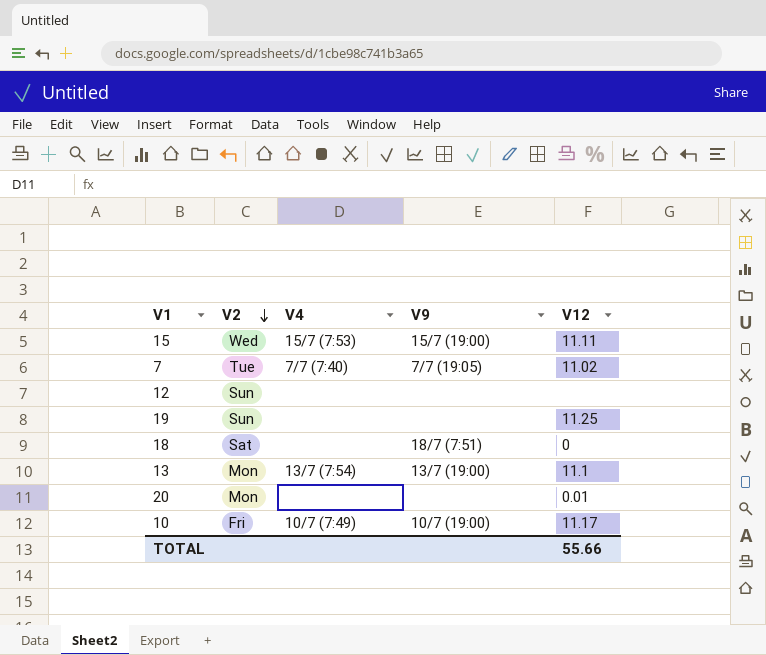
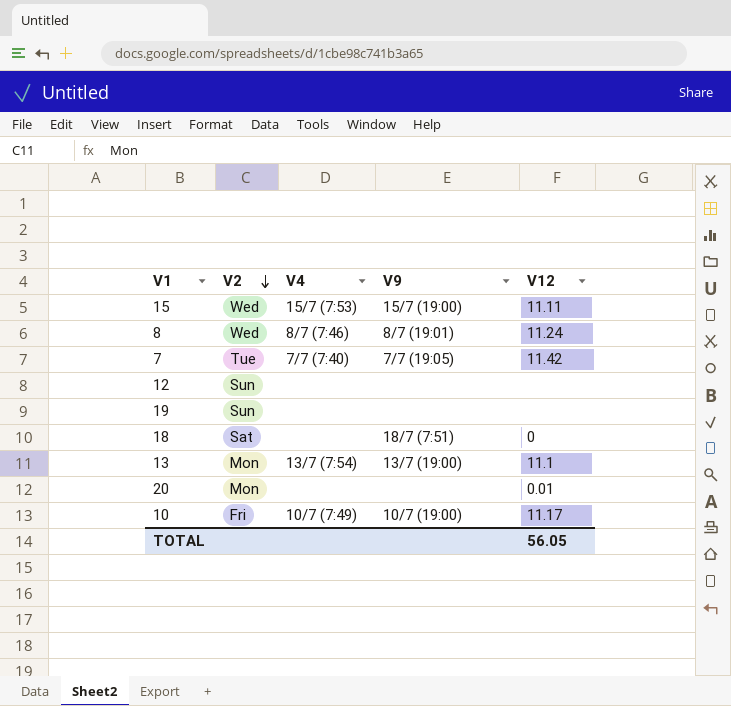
row 8: none -> Wed | 8/7 (7:46) | 8/7 (19:01) | 11.24
7 | V12: 11.02 -> 11.42
19 | V12: 11.25 -> none
TOTAL | V12: 55.66 -> 56.05

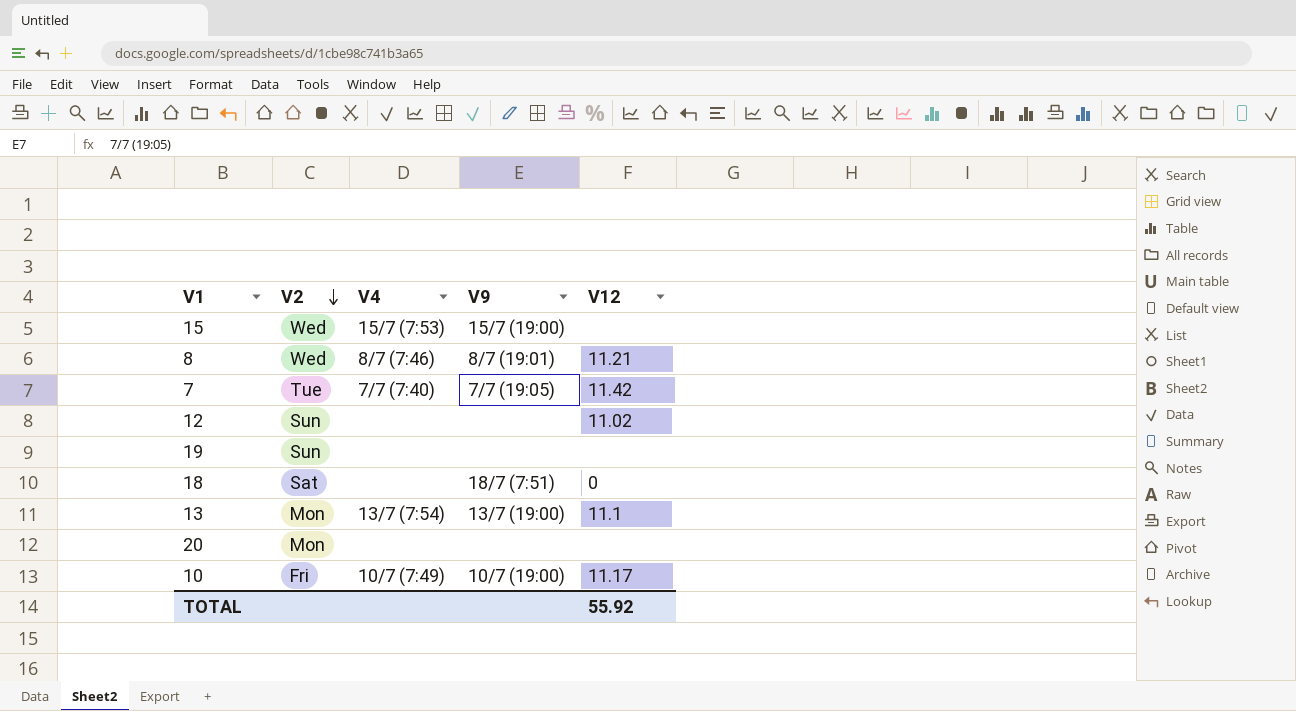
15 | V12: 11.11 -> none
8 | V12: 11.24 -> 11.21
12 | V12: none -> 11.02
20 | V12: 0.01 -> none
TOTAL | V12: 56.05 -> 55.92

